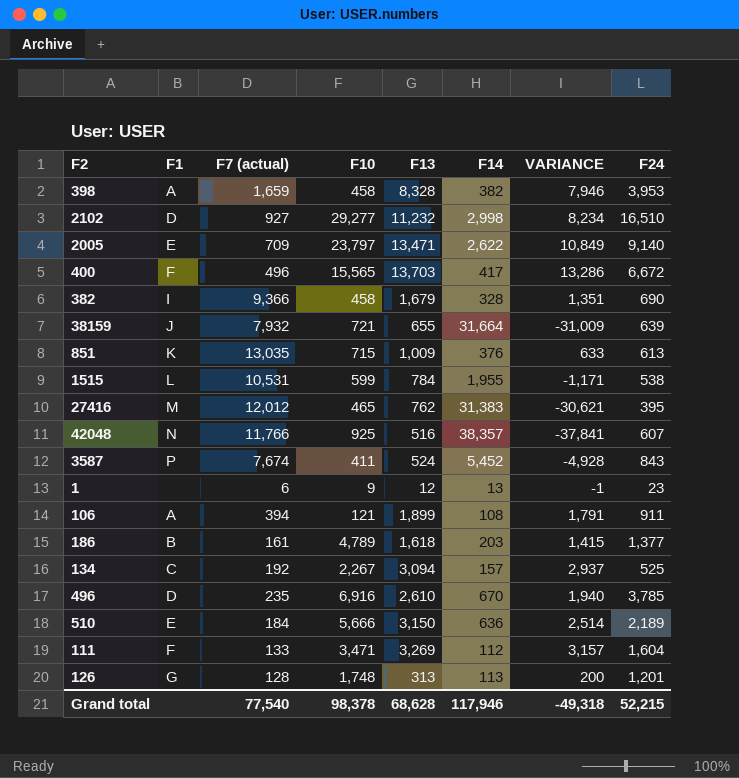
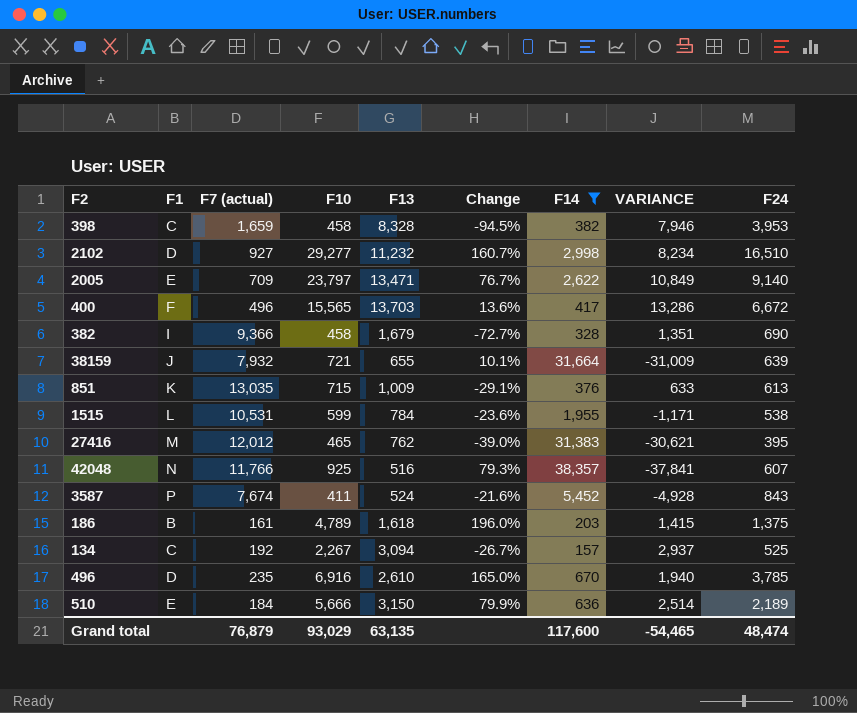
filter: none -> F14 >= 157
column Change | formula: none -> ([F10] - [F13]) / [F13]
398 | F1: A -> C
186 | F24: 1,377 -> 1,375
Grand total | F7 (actual): 77,540 -> 76,879
Grand total | F10: 98,378 -> 93,029
Grand total | F13: 68,628 -> 63,135
Grand total | F14: 117,946 -> 117,600
Grand total | VARIANCE: -49,318 -> -54,465
Grand total | F24: 52,215 -> 48,474

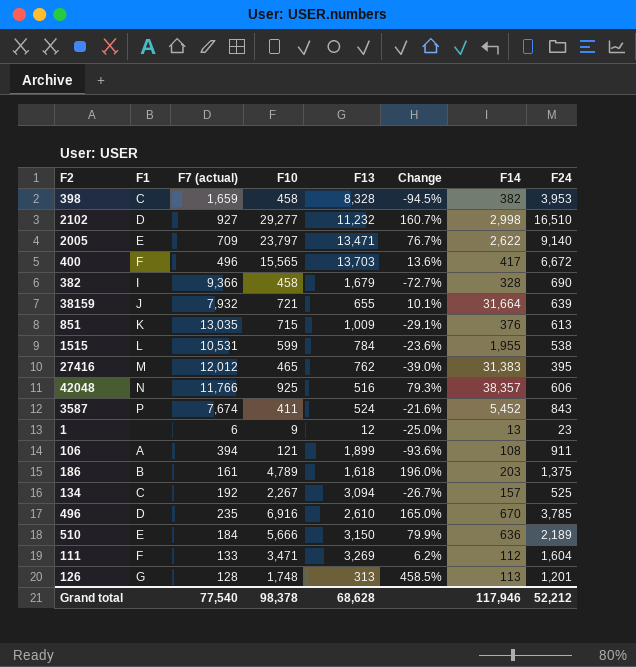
filter: F14 >= 157 -> none
column VARIANCE | formula: [F13] - [F14] -> none
42048 | F24: 607 -> 606
Grand total | F7 (actual): 76,879 -> 77,540
Grand total | F10: 93,029 -> 98,378
Grand total | F13: 63,135 -> 68,628
Grand total | F14: 117,600 -> 117,946
Grand total | F24: 48,474 -> 52,212

